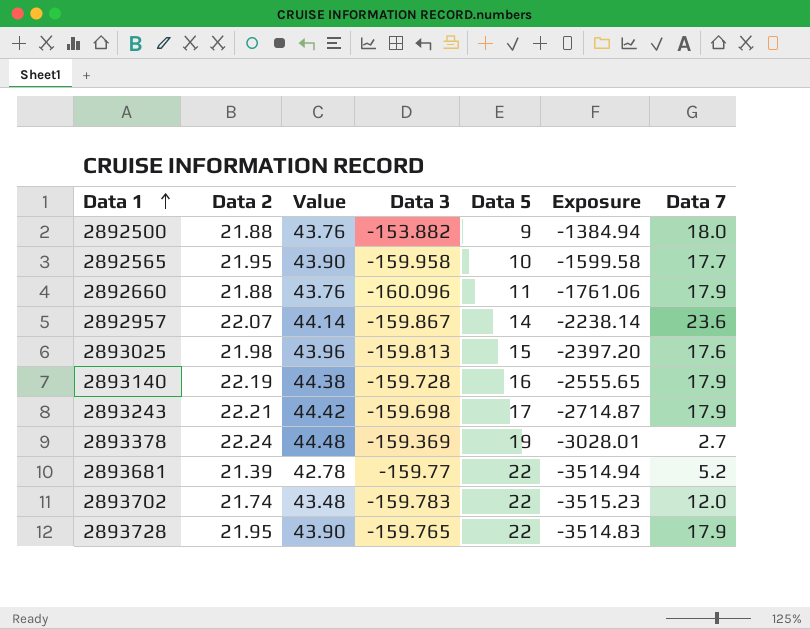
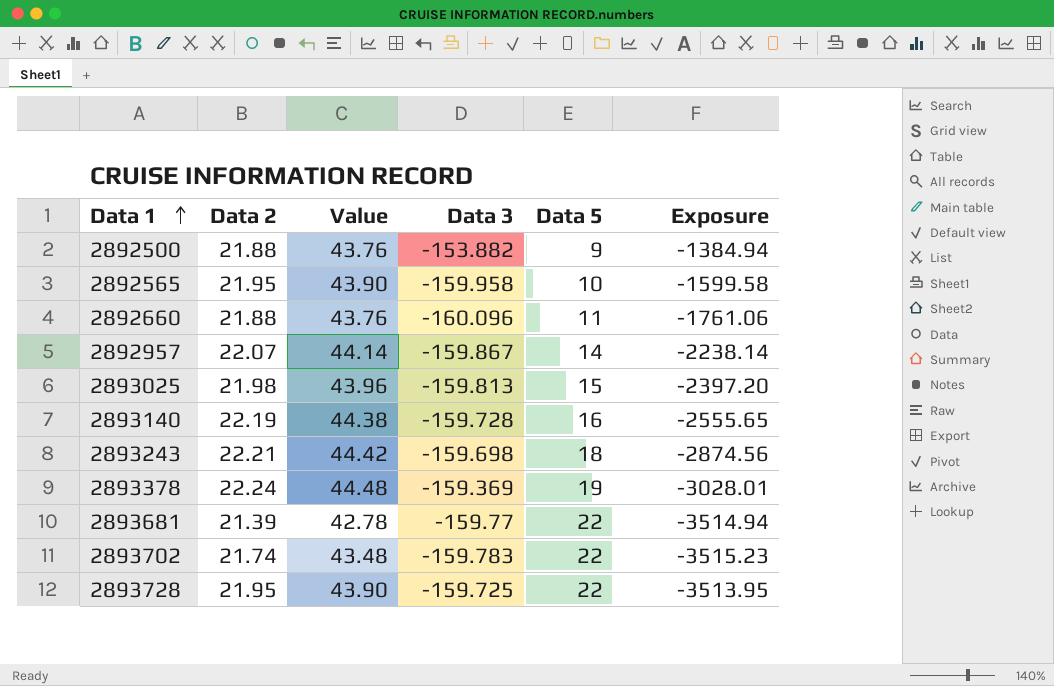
column Data 7 | position: 7 -> none
2893243 | Data 5: 17 -> 18
2893243 | Exposure: -2714.87 -> -2874.56
2893728 | Data 3: -159.765 -> -159.725
2893728 | Exposure: -3514.83 -> -3513.95

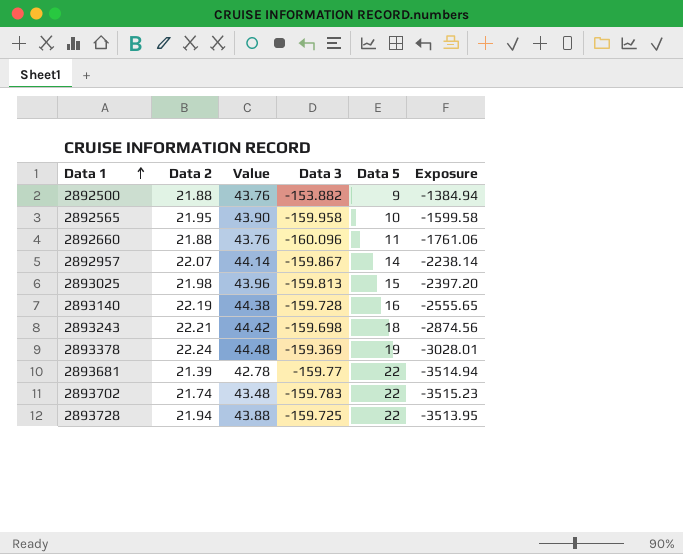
2893728 | Data 2: 21.95 -> 21.94
2893728 | Value: 43.90 -> 43.88

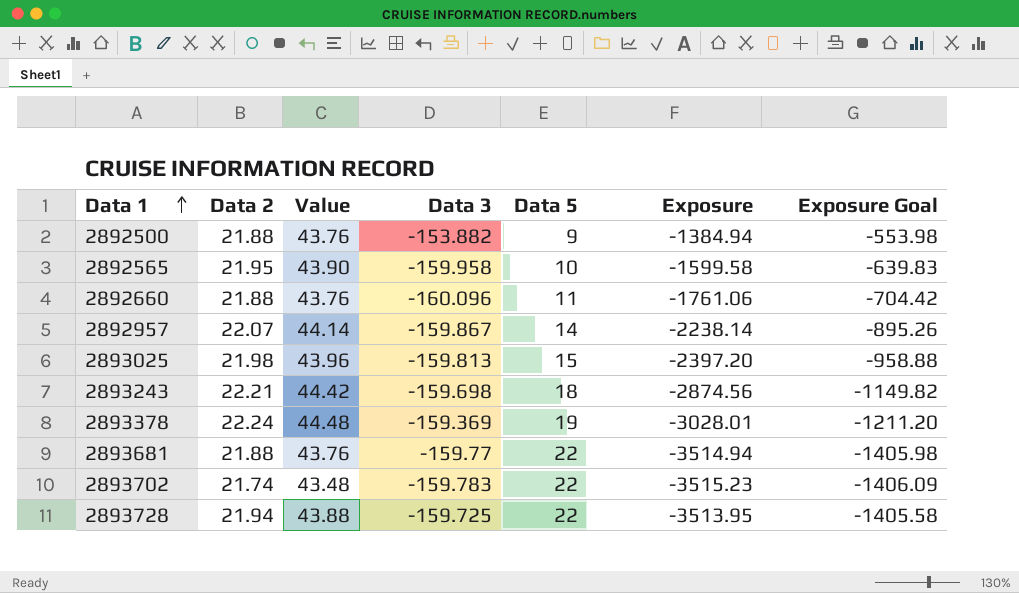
column Exposure Goal | formula: none -> [Exposure] * 0.4
row 2893140: 22.19 | 44.38 | -159.728 | 16 | -2555.65 -> none
2893681 | Data 2: 21.39 -> 21.88
2893681 | Value: 42.78 -> 43.76

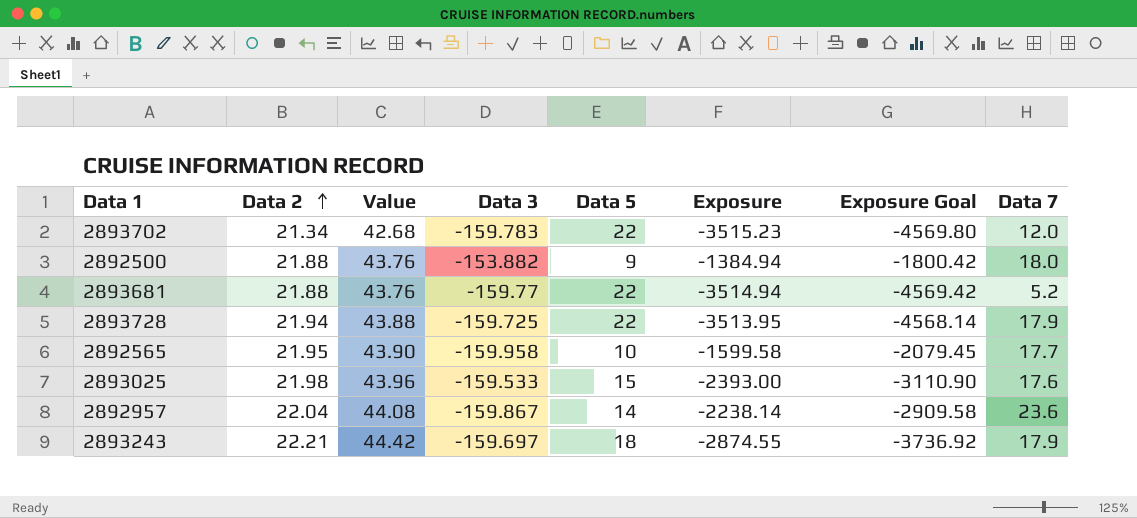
row order: Data 1 ascending -> Data 2 ascending
column Exposure Goal | formula: [Exposure] * 0.4 -> [Exposure] * 1.3
column Data 7 | position: none -> 8
row 2892660: 21.88 | 43.76 | -160.096 | 11 | -1761.06 | -704.42 -> none
row 2893378: 22.24 | 44.48 | -159.369 | 19 | -3028.01 | -1211.20 -> none
2893702 | Data 2: 21.74 -> 21.34
2893702 | Value: 43.48 -> 42.68
2893025 | Data 3: -159.813 -> -159.533
2893025 | Exposure: -2397.20 -> -2393.00
2892957 | Data 2: 22.07 -> 22.04
2892957 | Value: 44.14 -> 44.08
2893243 | Data 3: -159.698 -> -159.697
2893243 | Exposure: -2874.56 -> -2874.55

